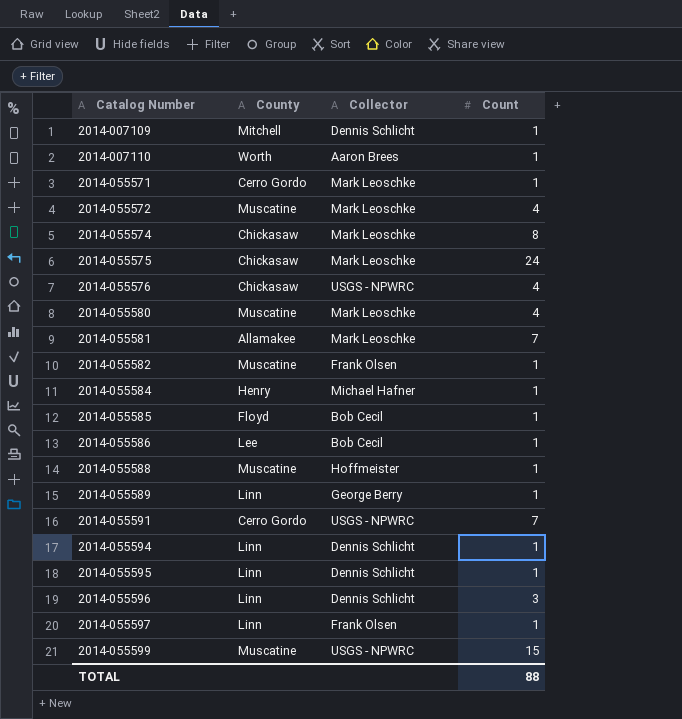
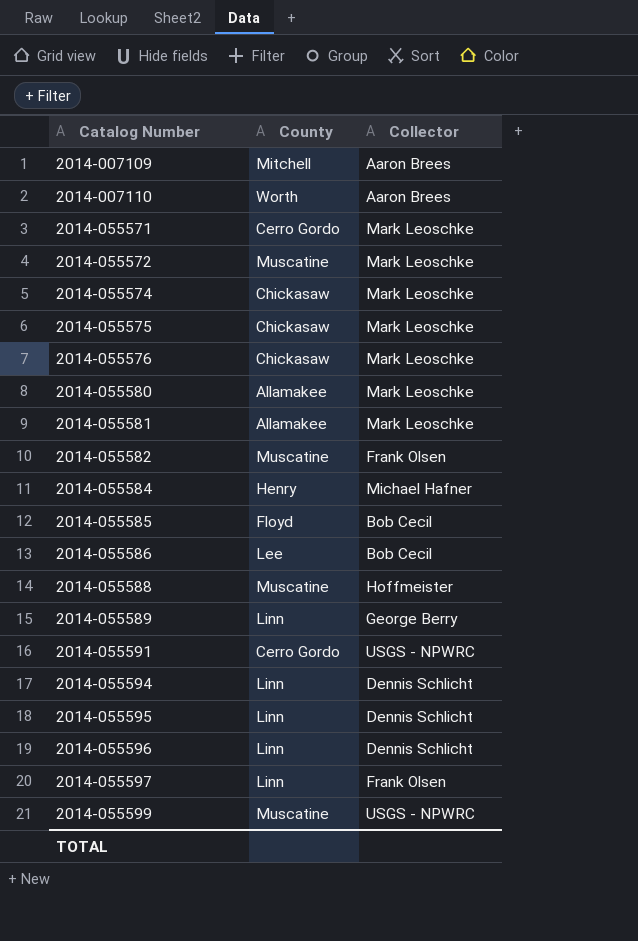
column Count | position: 4 -> none
2014-007109 | Collector: Dennis Schlicht -> Aaron Brees
2014-055576 | Collector: USGS - NPWRC -> Mark Leoschke
2014-055580 | County: Muscatine -> Allamakee

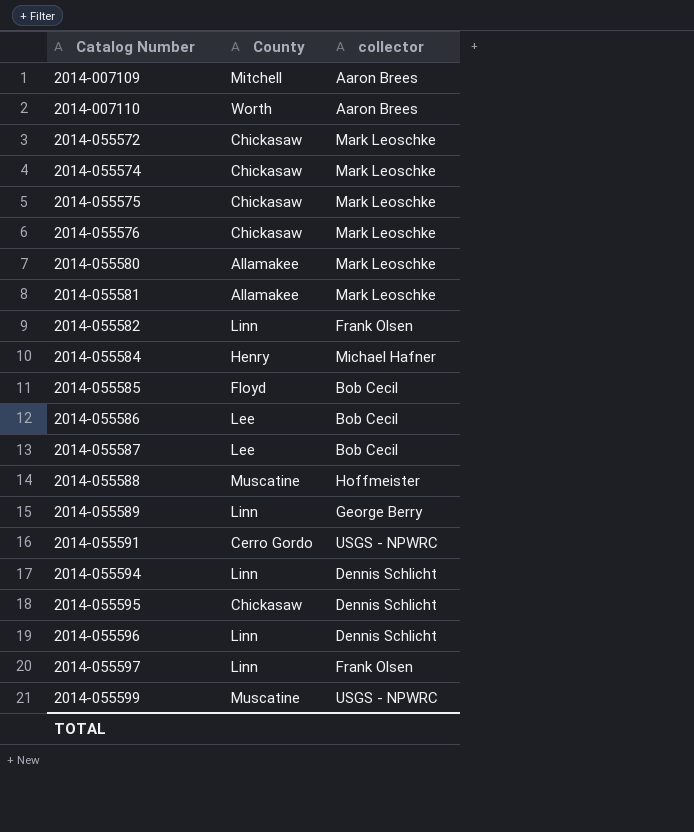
column name: Collector -> collector
row 2014-055571: Cerro Gordo | Mark Leoschke -> none
2014-055572 | County: Muscatine -> Chickasaw
2014-055582 | County: Muscatine -> Linn
row 2014-055587: none -> Lee | Bob Cecil
2014-055595 | County: Linn -> Chickasaw

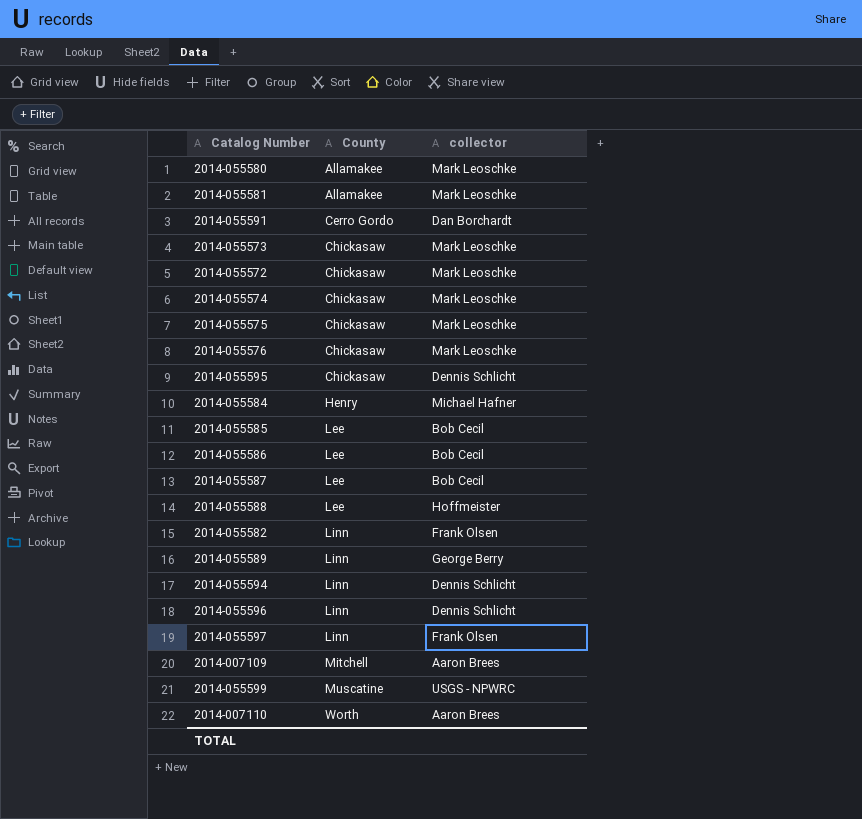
row order: Catalog Number ascending -> County ascending
2014-055591 | collector: USGS - NPWRC -> Dan Borchardt
row 2014-055573: none -> Chickasaw | Mark Leoschke
2014-055585 | County: Floyd -> Lee
2014-055588 | County: Muscatine -> Lee

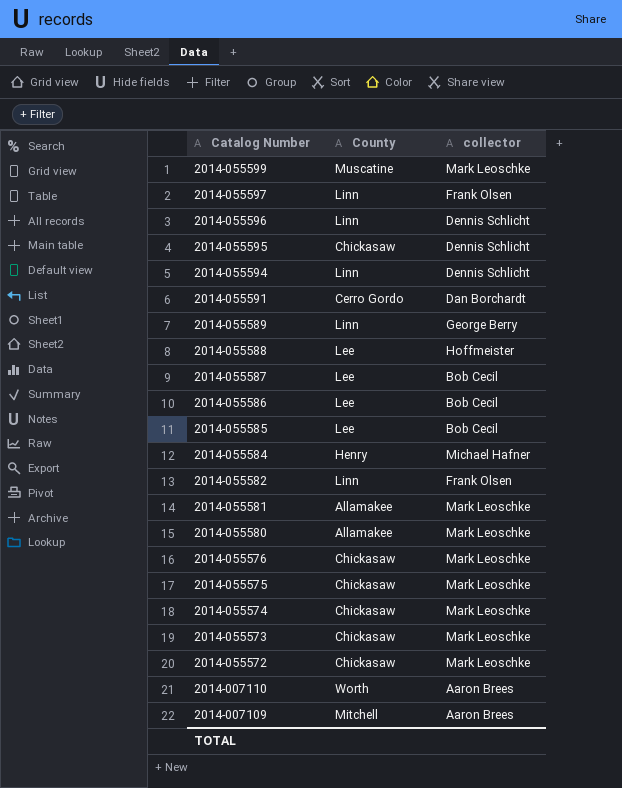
row order: County ascending -> Catalog Number descending
2014-055599 | collector: USGS - NPWRC -> Mark Leoschke

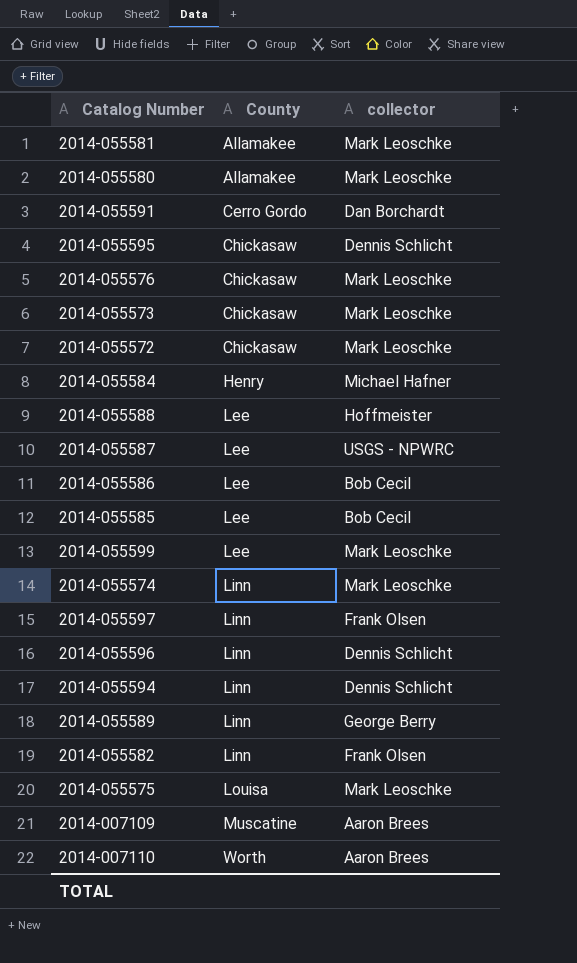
row order: Catalog Number descending -> County ascending
2014-055587 | collector: Bob Cecil -> USGS - NPWRC
2014-055599 | County: Muscatine -> Lee
2014-055574 | County: Chickasaw -> Linn
2014-055575 | County: Chickasaw -> Louisa
2014-007109 | County: Mitchell -> Muscatine

